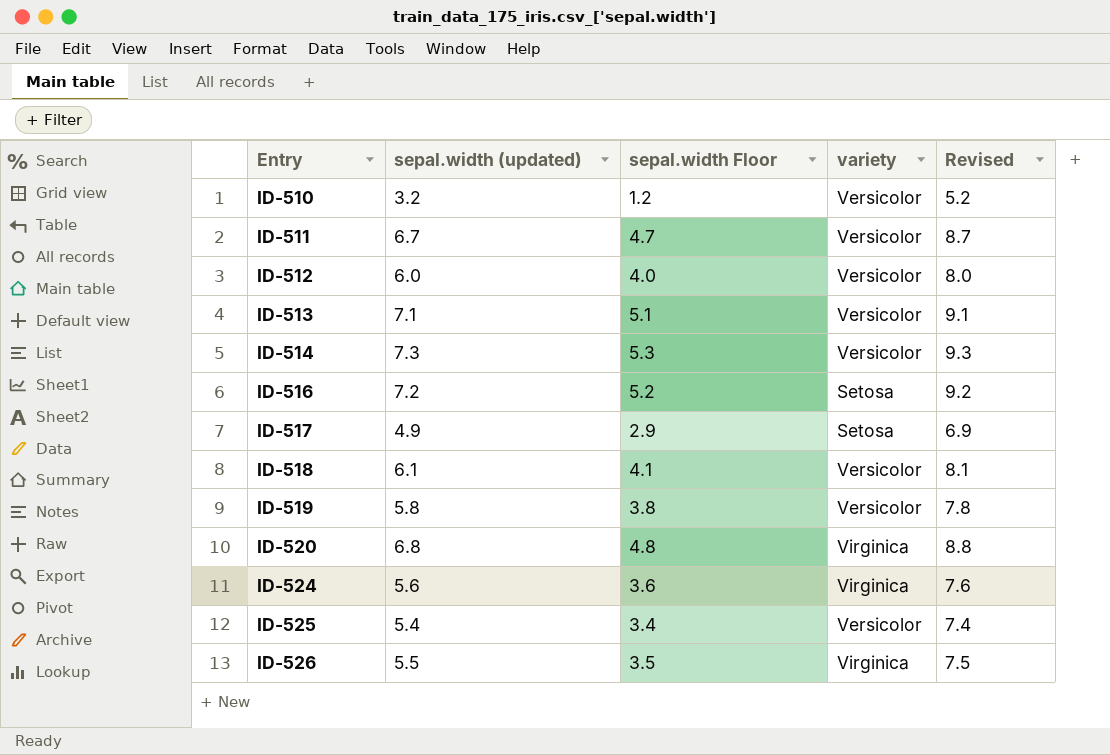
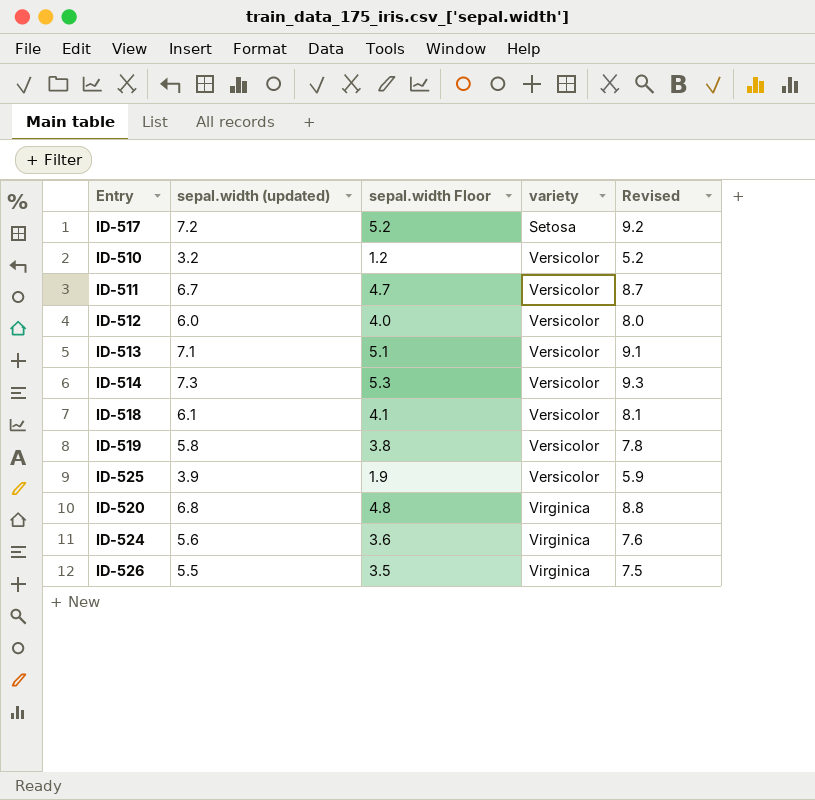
row order: Entry ascending -> variety ascending
row ID-516: 7.2 | 5.2 | Setosa | 9.2 -> none
ID-517 | sepal.width (updated): 4.9 -> 7.2
ID-517 | sepal.width Floor: 2.9 -> 5.2
ID-517 | Revised: 6.9 -> 9.2
ID-525 | sepal.width (updated): 5.4 -> 3.9
ID-525 | sepal.width Floor: 3.4 -> 1.9
ID-525 | Revised: 7.4 -> 5.9

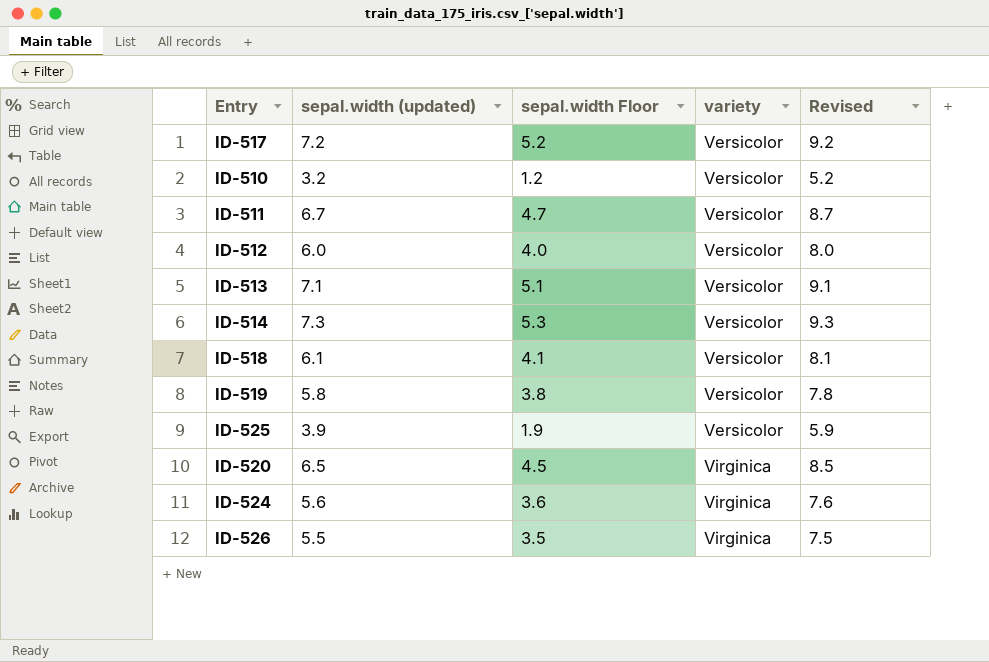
ID-517 | variety: Setosa -> Versicolor
ID-520 | sepal.width (updated): 6.8 -> 6.5
ID-520 | sepal.width Floor: 4.8 -> 4.5
ID-520 | Revised: 8.8 -> 8.5

